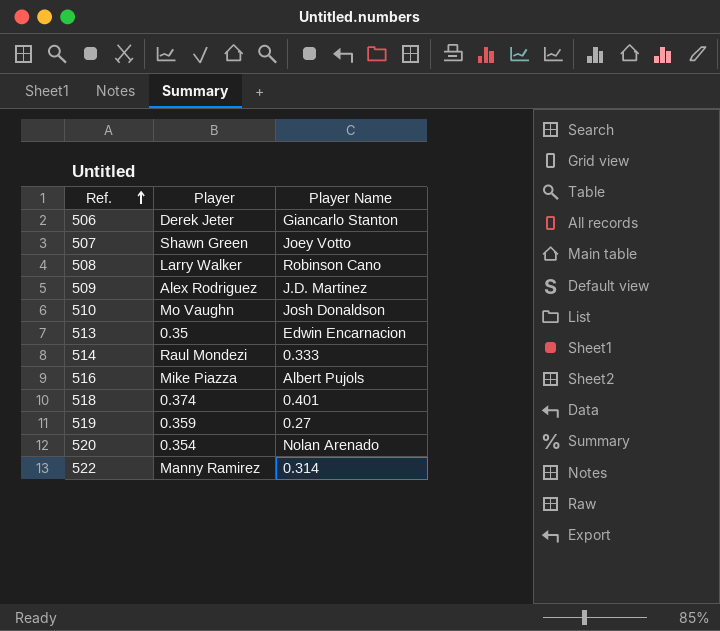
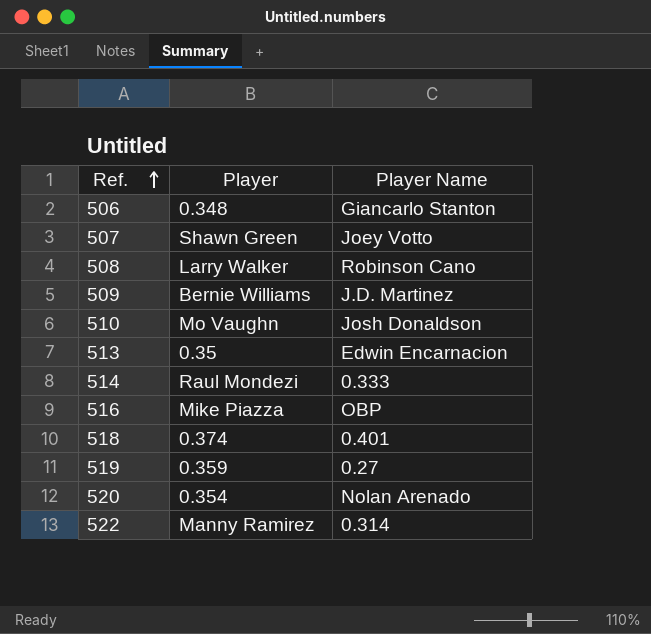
506 | Player: Derek Jeter -> 0.348
509 | Player: Alex Rodriguez -> Bernie Williams
516 | Player Name: Albert Pujols -> OBP

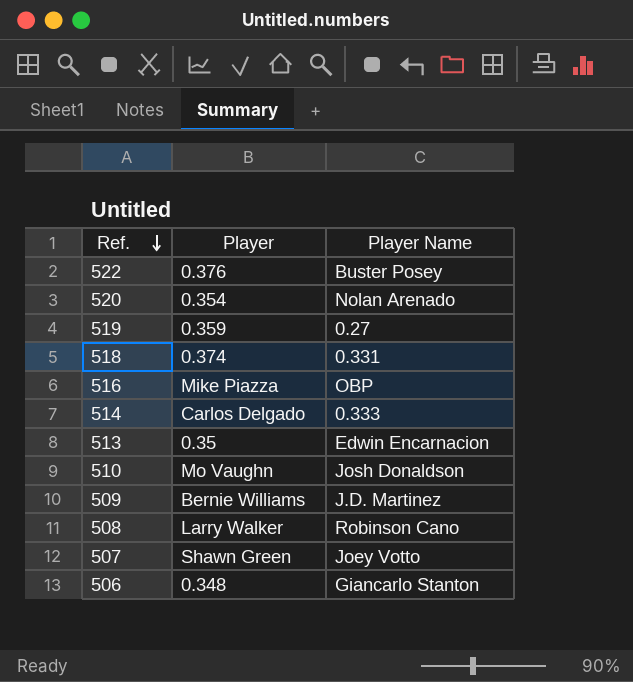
row order: Ref. ascending -> Ref. descending
522 | Player: Manny Ramirez -> 0.376
522 | Player Name: 0.314 -> Buster Posey
518 | Player Name: 0.401 -> 0.331
514 | Player: Raul Mondezi -> Carlos Delgado

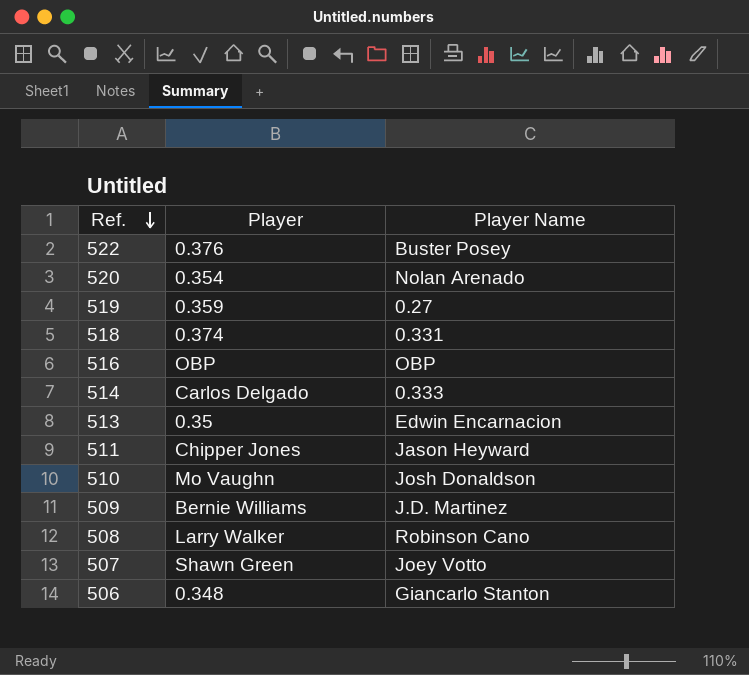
516 | Player: Mike Piazza -> OBP
row 511: none -> Chipper Jones | Jason Heyward

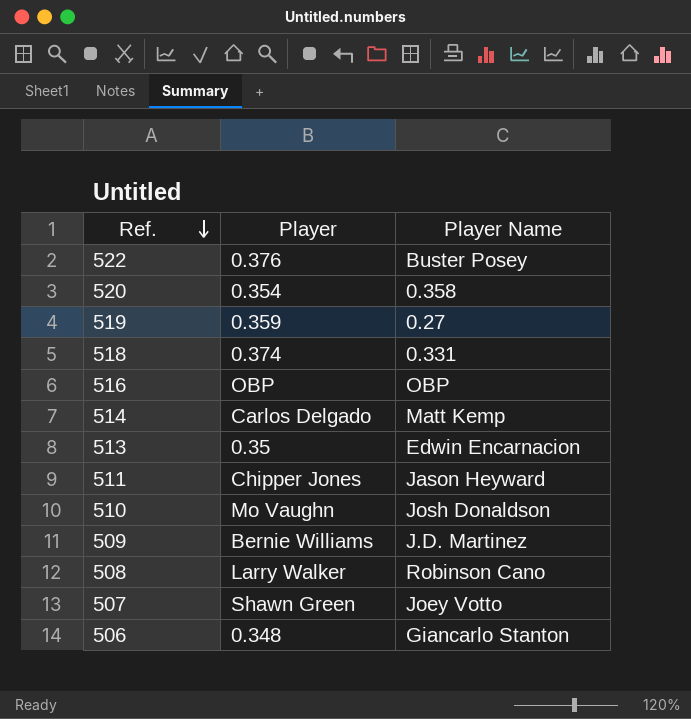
520 | Player Name: Nolan Arenado -> 0.358
514 | Player Name: 0.333 -> Matt Kemp

